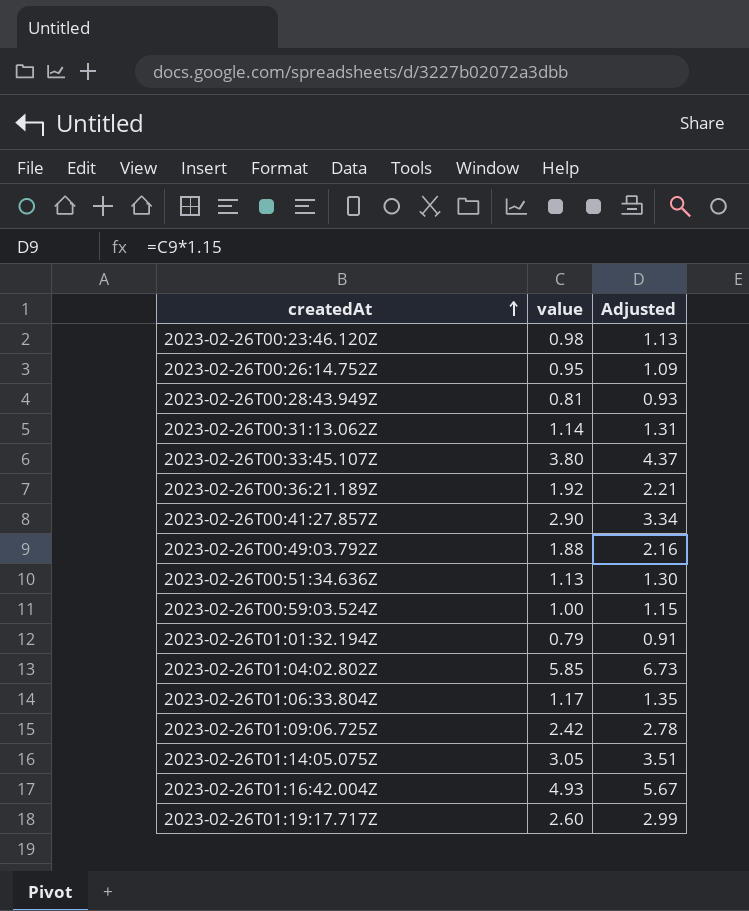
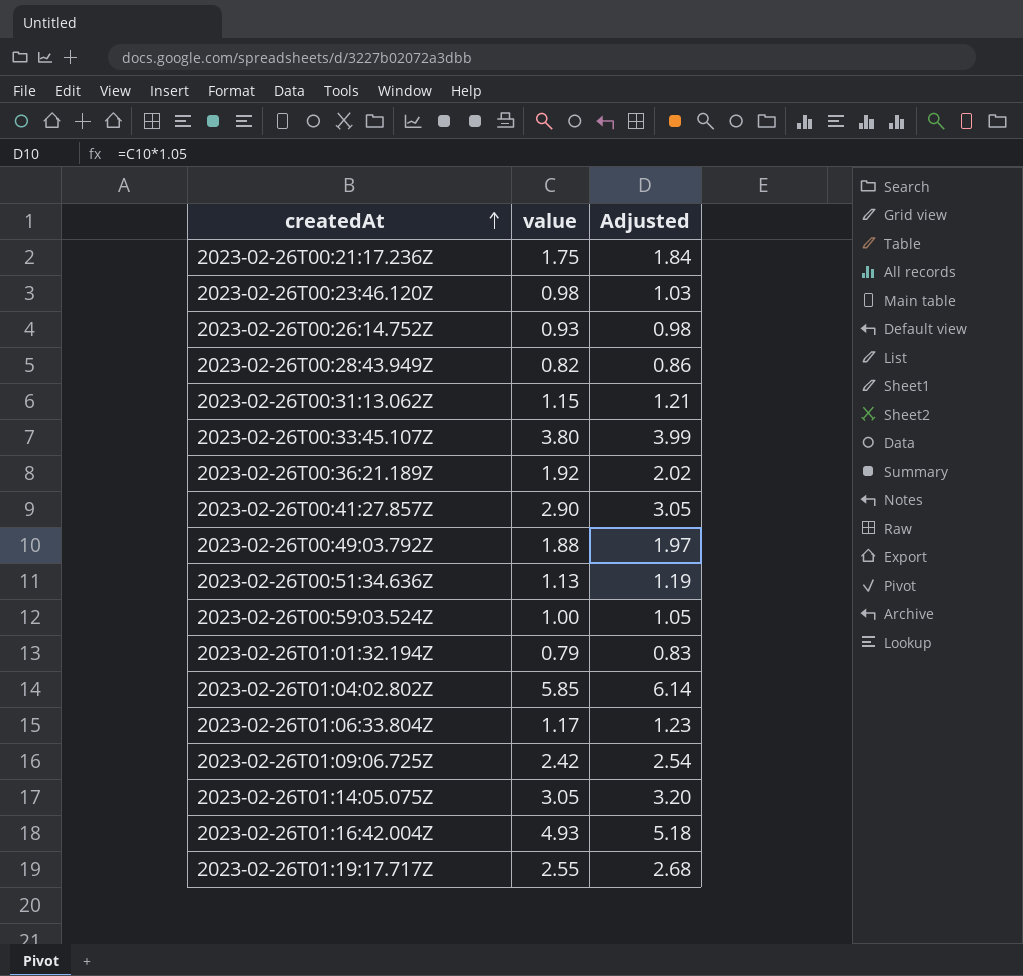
column Adjusted | formula: [value] * 1.15 -> [value] * 1.05
row 2023-02-26T00:21:17.236Z: none -> 1.75 | 1.84
2023-02-26T00:26:14.752Z | value: 0.95 -> 0.93
2023-02-26T00:28:43.949Z | value: 0.81 -> 0.82
2023-02-26T00:31:13.062Z | value: 1.14 -> 1.15
2023-02-26T01:19:17.717Z | value: 2.60 -> 2.55

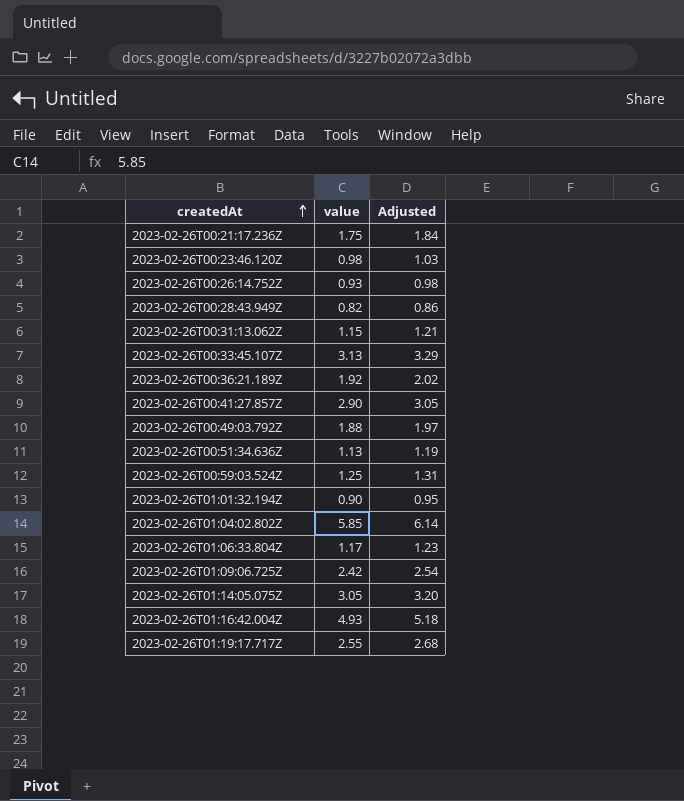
2023-02-26T00:33:45.107Z | value: 3.80 -> 3.13
2023-02-26T00:33:45.107Z | Adjusted: 3.99 -> 3.29
2023-02-26T00:59:03.524Z | value: 1.00 -> 1.25
2023-02-26T00:59:03.524Z | Adjusted: 1.05 -> 1.31
2023-02-26T01:01:32.194Z | value: 0.79 -> 0.90
2023-02-26T01:01:32.194Z | Adjusted: 0.83 -> 0.95

